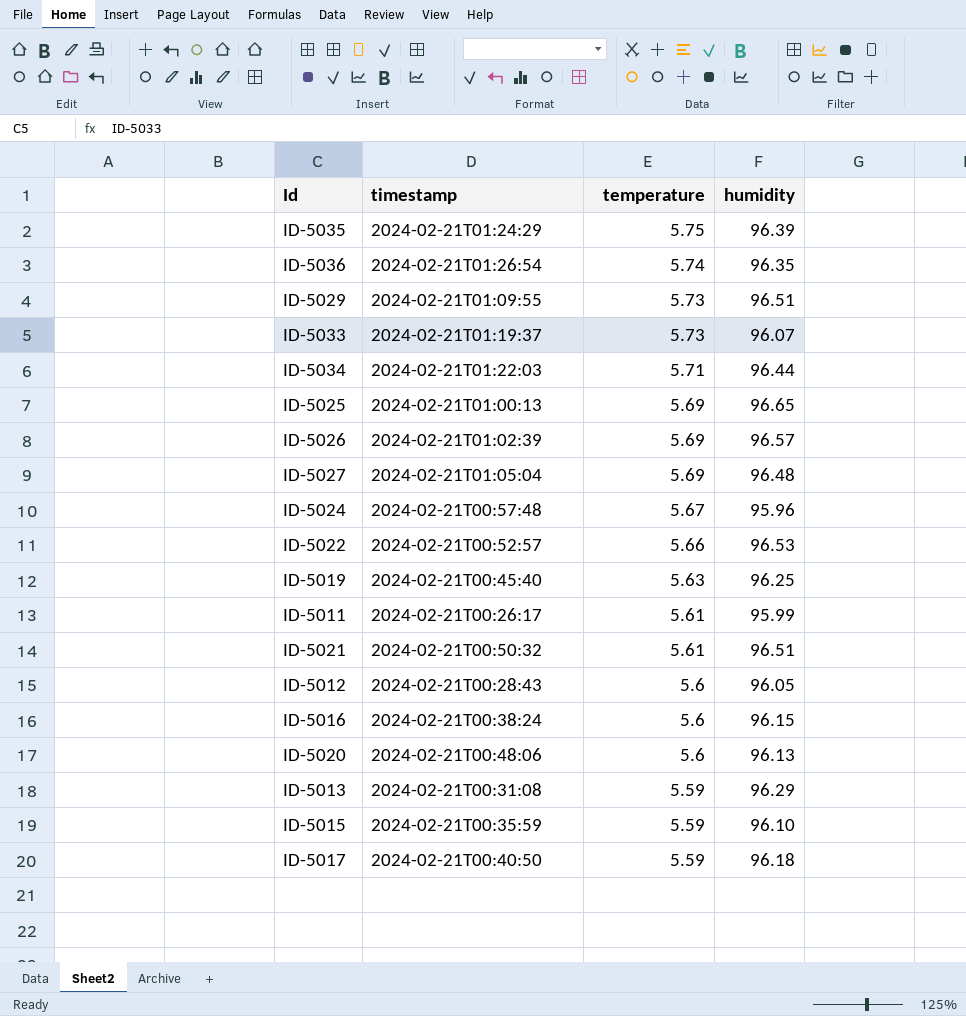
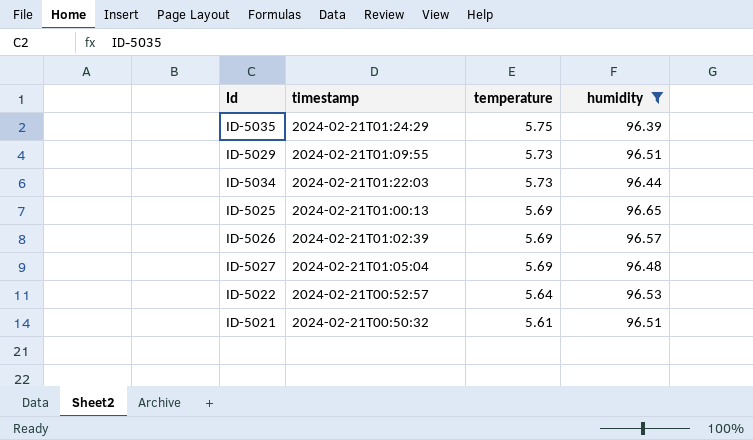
filter: none -> humidity >= 96.39
ID-5034 | temperature: 5.71 -> 5.73
ID-5022 | temperature: 5.66 -> 5.64

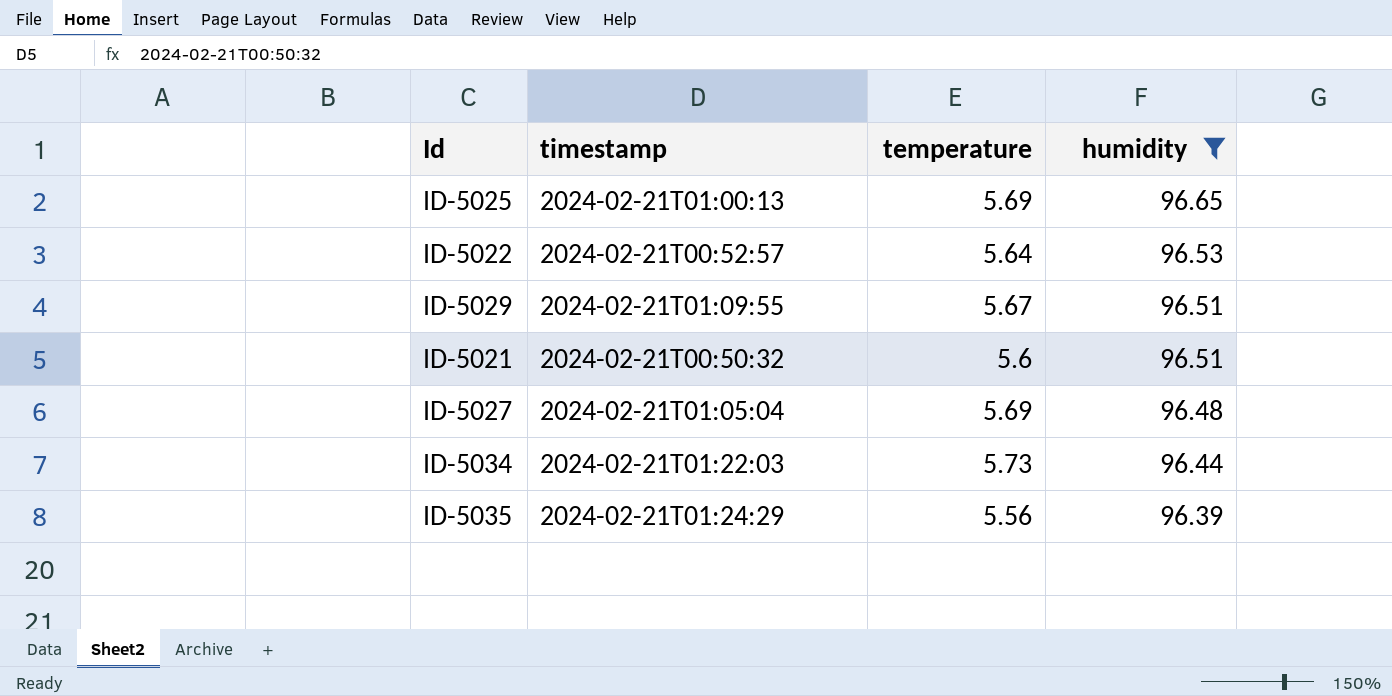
row order: temperature descending -> humidity descending
row ID-5026: 2024-02-21T01:02:39 | 5.69 | 96.57 -> none
ID-5029 | temperature: 5.73 -> 5.67
ID-5021 | temperature: 5.61 -> 5.6
ID-5035 | temperature: 5.75 -> 5.56

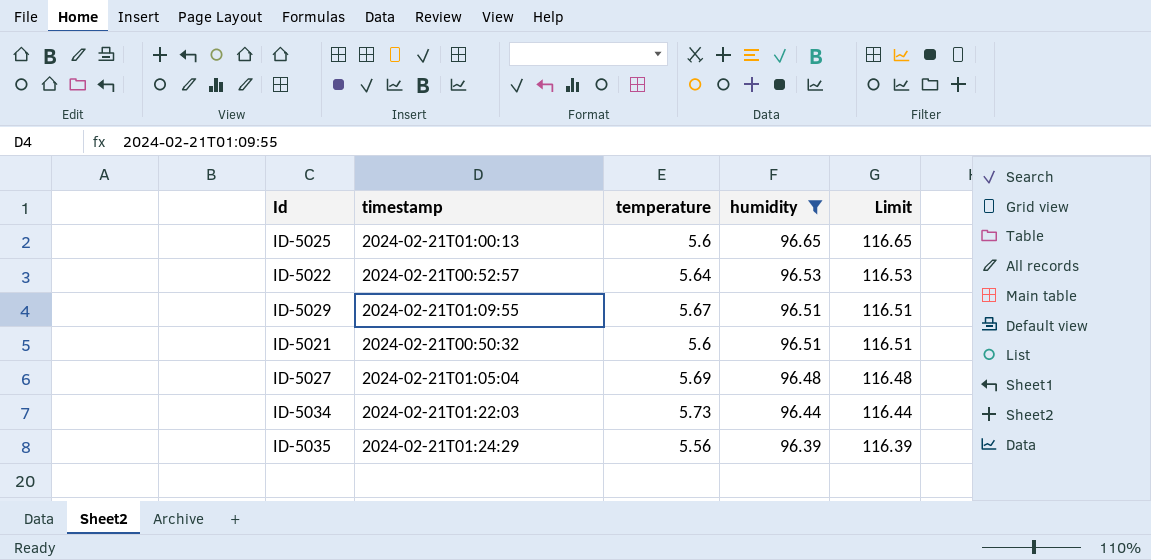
column Limit | formula: none -> [humidity] + 20
ID-5025 | temperature: 5.69 -> 5.6

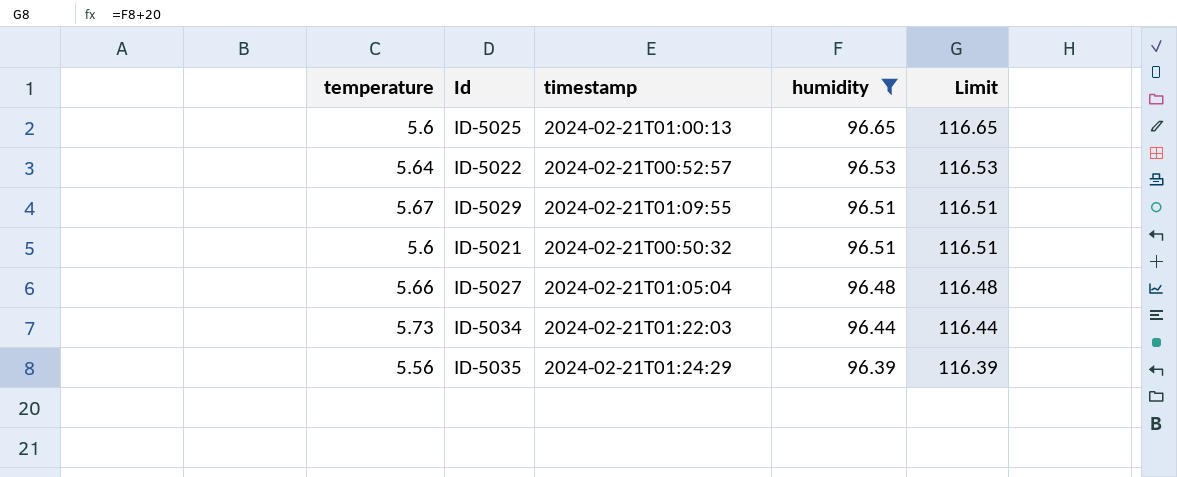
column temperature | position: 3 -> 1
ID-5027 | temperature: 5.69 -> 5.66

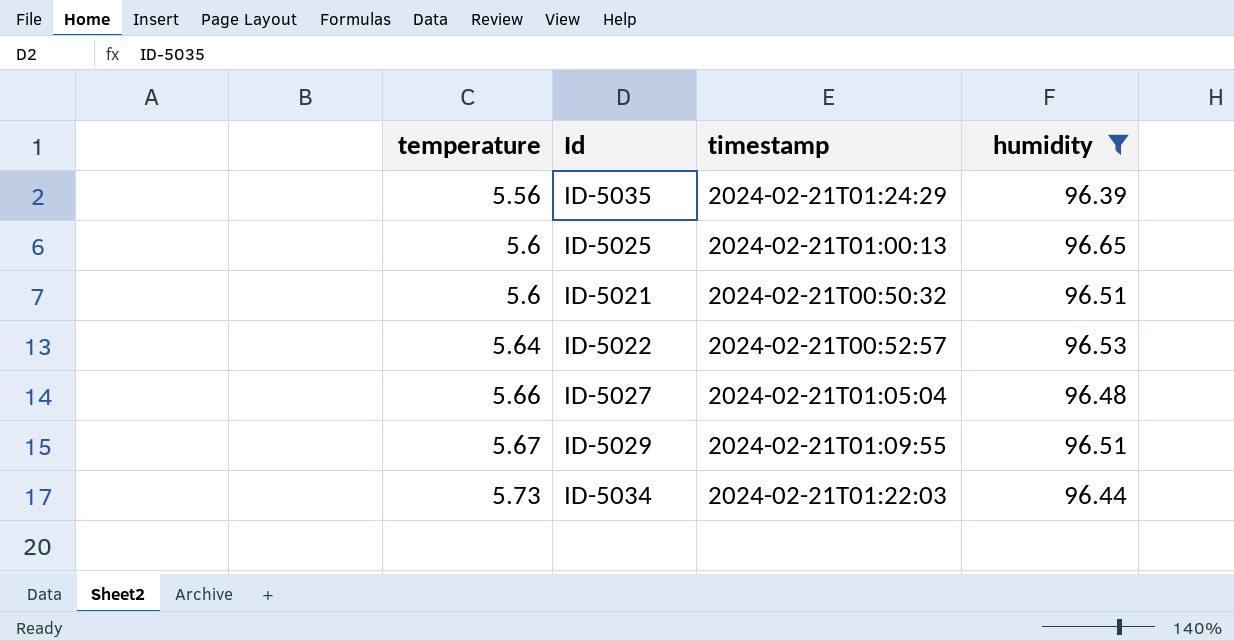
row order: humidity descending -> temperature ascending
column Limit | formula: [humidity] + 20 -> none

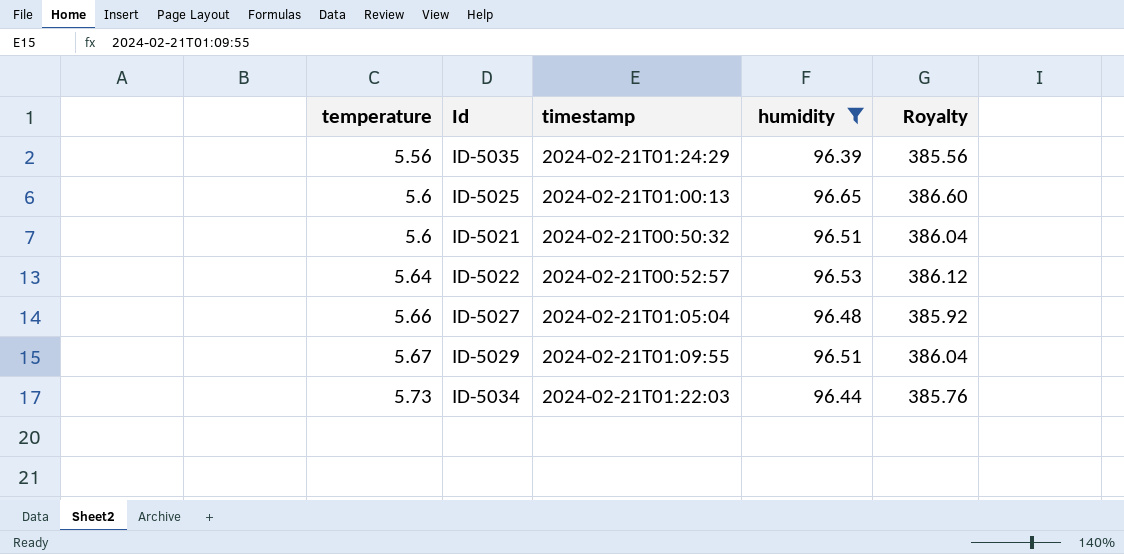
column Royalty | formula: none -> [humidity] * 4

